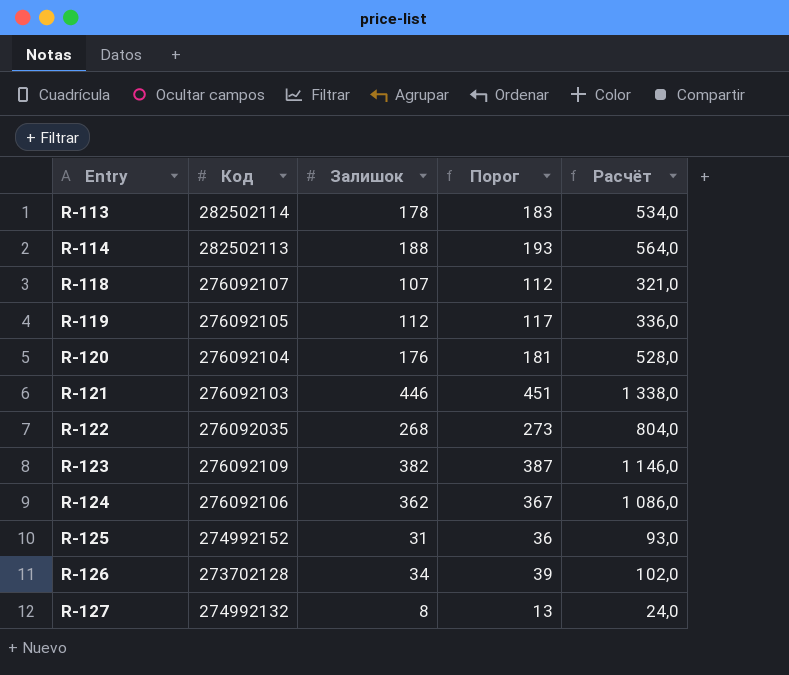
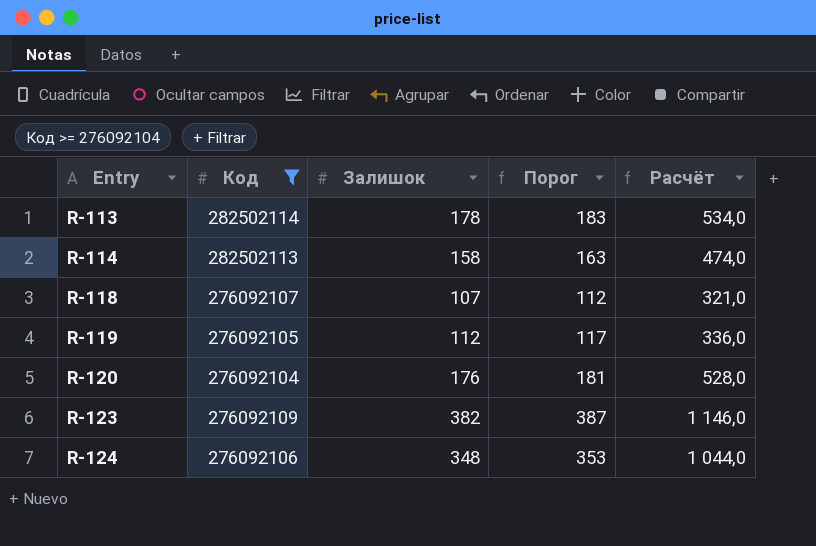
filter: none -> Код >= 276092104
R-114 | Залишок: 188 -> 158
R-114 | Порог: 193 -> 163
R-114 | Расчёт: 564,0 -> 474,0
R-124 | Залишок: 362 -> 348
R-124 | Порог: 367 -> 353
R-124 | Расчёт: 1 086,0 -> 1 044,0

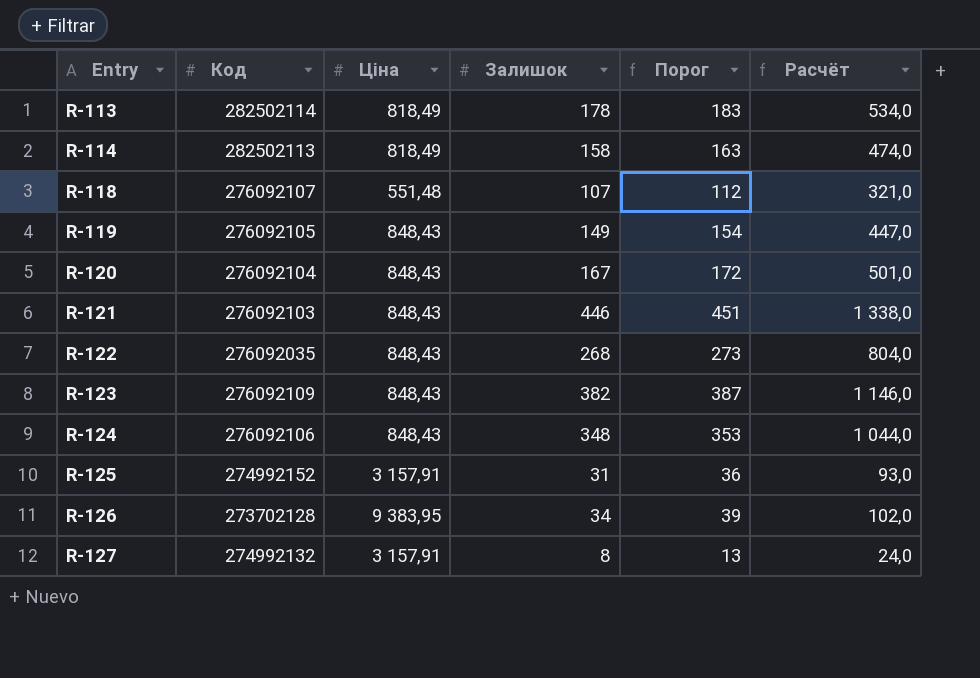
filter: Код >= 276092104 -> none
column Ціна | position: none -> 3
R-119 | Залишок: 112 -> 149
R-119 | Порог: 117 -> 154
R-119 | Расчёт: 336,0 -> 447,0
R-120 | Залишок: 176 -> 167
R-120 | Порог: 181 -> 172
R-120 | Расчёт: 528,0 -> 501,0

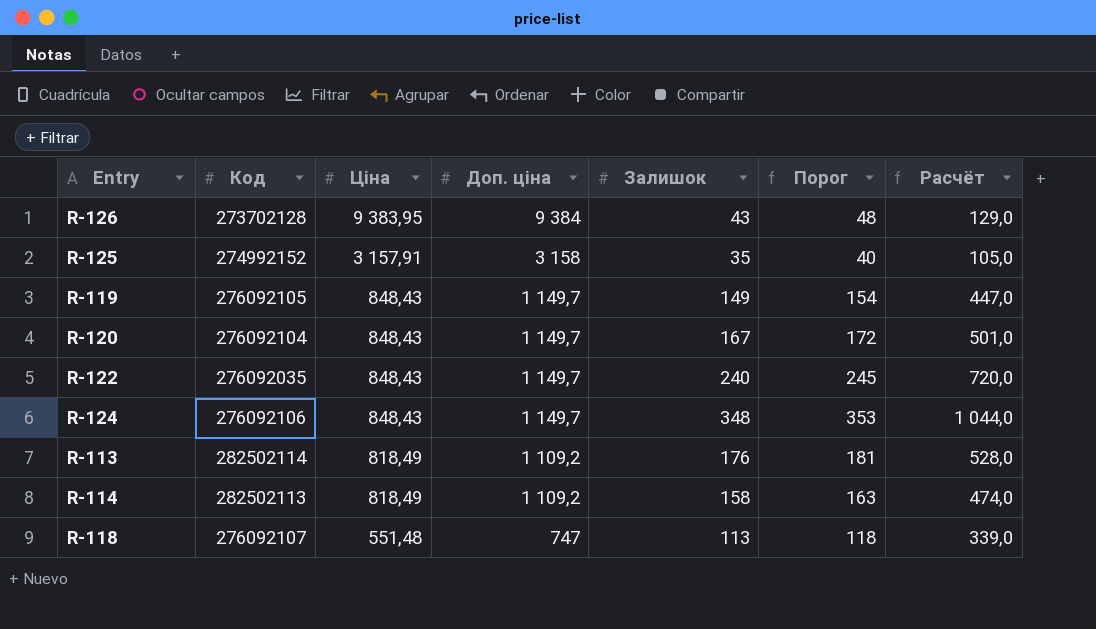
row order: Entry ascending -> Ціна descending
column Доп. ціна | position: none -> 4
row R-121: 276092103 | 848,43 | 446 | 451 | 1 338,0 -> none
row R-123: 276092109 | 848,43 | 382 | 387 | 1 146,0 -> none
row R-127: 274992132 | 3 157,91 | 8 | 13 | 24,0 -> none
R-126 | Залишок: 34 -> 43
R-126 | Порог: 39 -> 48
R-126 | Расчёт: 102,0 -> 129,0
R-125 | Залишок: 31 -> 35
R-125 | Порог: 36 -> 40
R-125 | Расчёт: 93,0 -> 105,0
R-122 | Залишок: 268 -> 240
R-122 | Порог: 273 -> 245
R-122 | Расчёт: 804,0 -> 720,0
R-113 | Залишок: 178 -> 176
R-113 | Порог: 183 -> 181
R-113 | Расчёт: 534,0 -> 528,0
R-118 | Залишок: 107 -> 113
R-118 | Порог: 112 -> 118
R-118 | Расчёт: 321,0 -> 339,0

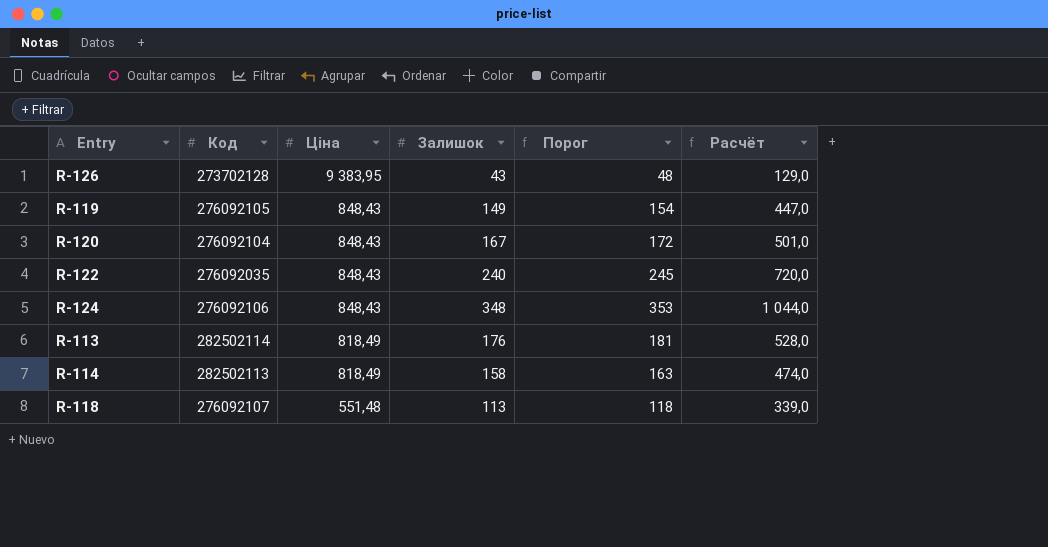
column Доп. ціна | position: 4 -> none
row R-125: 274992152 | 3 157,91 | 3 158 | 35 | 40 | 105,0 -> none

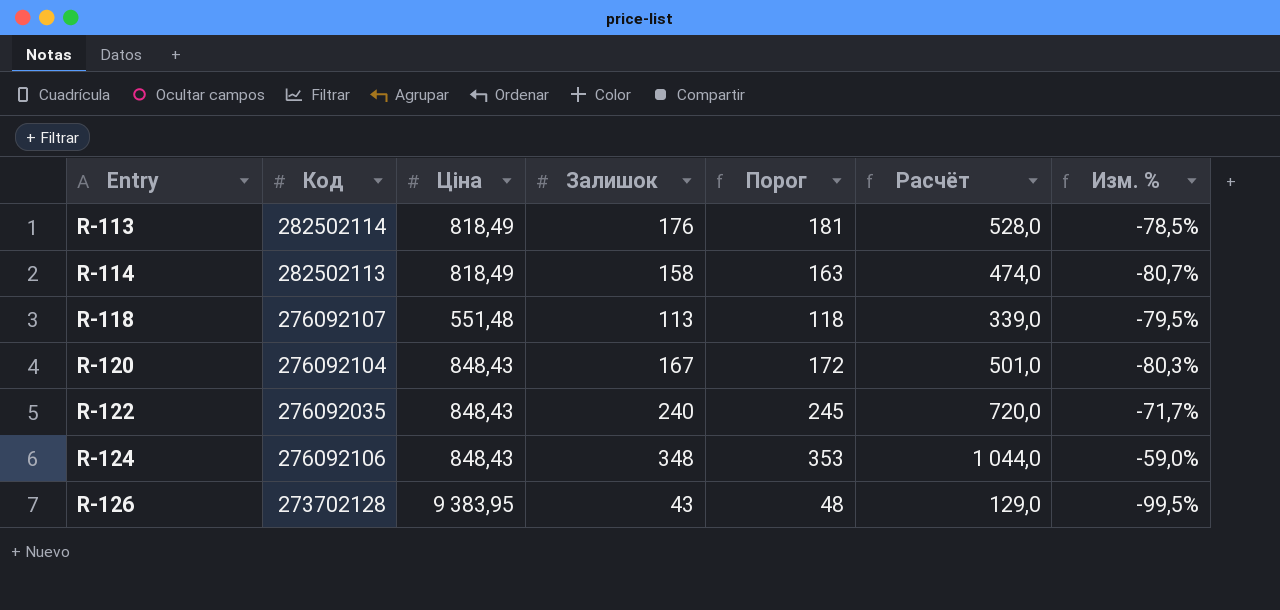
row order: Ціна descending -> Entry ascending
column Изм. % | formula: none -> ([Залишок] - [Ціна]) / [Ціна]
row R-119: 276092105 | 848,43 | 149 | 154 | 447,0 -> none

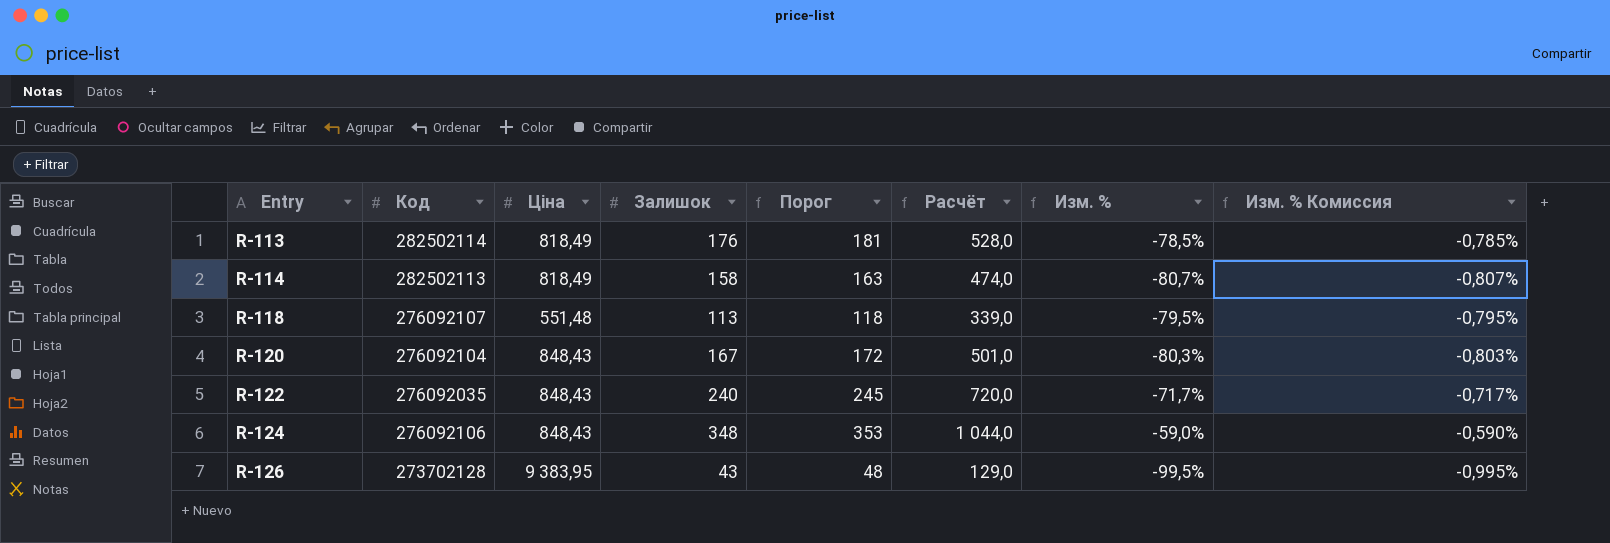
column Изм. % Комиссия | formula: none -> [Изм. %] * 0,01

